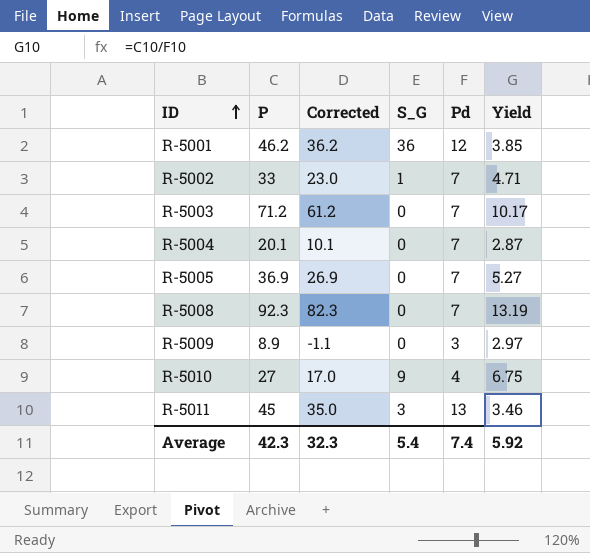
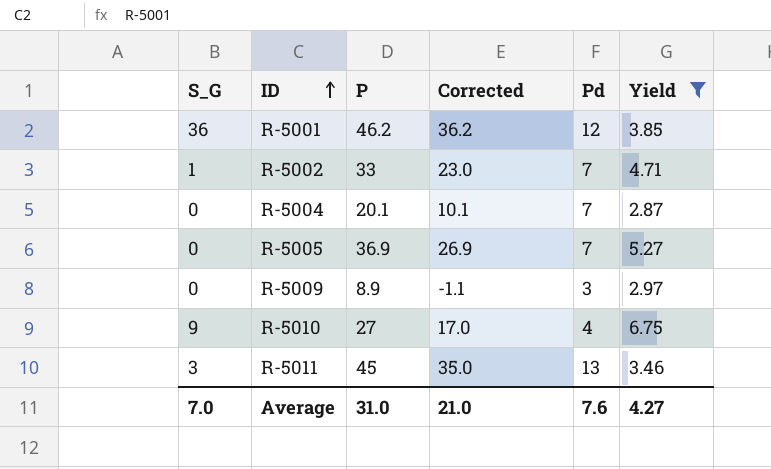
filter: none -> Yield <= 6.75
column S_G | position: 4 -> 1
Average | S_G: 5.4 -> 7.0
Average | P: 42.3 -> 31.0
Average | Corrected: 32.3 -> 21.0
Average | Pd: 7.4 -> 7.6
Average | Yield: 5.92 -> 4.27

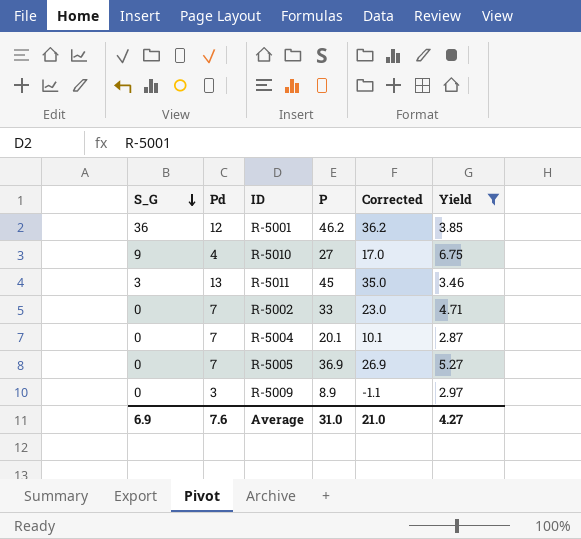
row order: ID ascending -> S_G descending
column Pd | position: 5 -> 2
R-5002 | S_G: 1 -> 0
Average | S_G: 7.0 -> 6.9

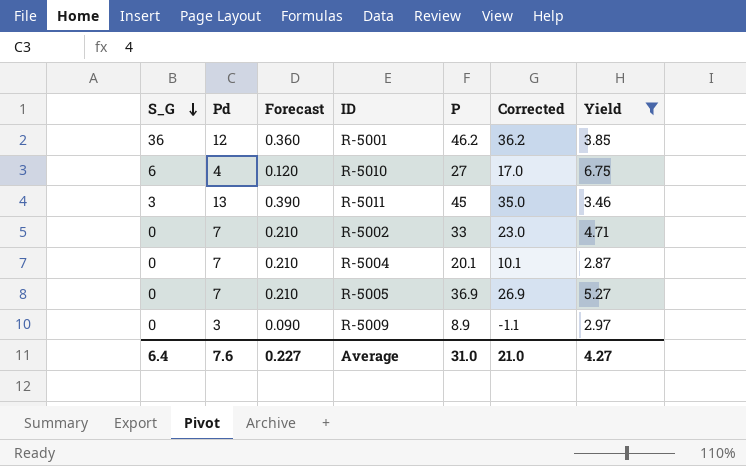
column Forecast | formula: none -> [Pd] * 0.03
R-5010 | S_G: 9 -> 6
Average | S_G: 6.9 -> 6.4

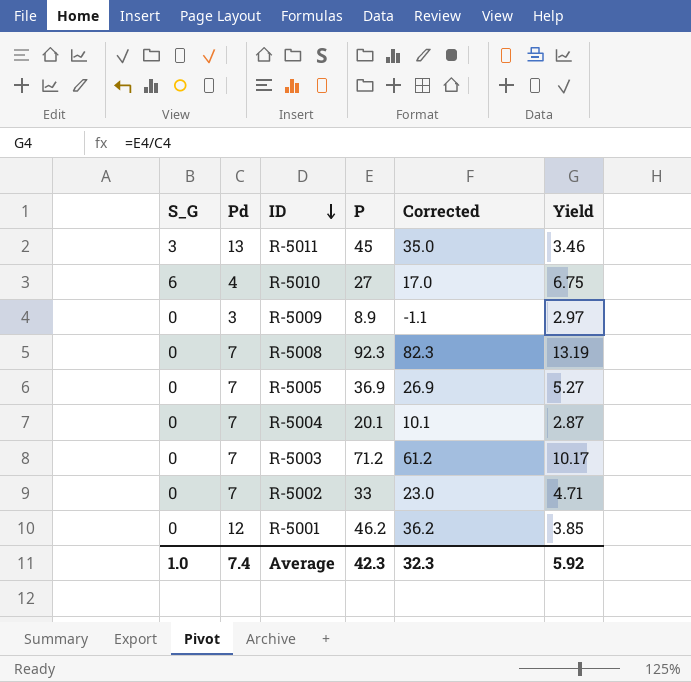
filter: Yield <= 6.75 -> none
row order: S_G descending -> ID descending
column Forecast | formula: [Pd] * 0.03 -> none
R-5001 | S_G: 36 -> 0
Average | S_G: 6.4 -> 1.0
Average | Pd: 7.6 -> 7.4
Average | P: 31.0 -> 42.3
Average | Corrected: 21.0 -> 32.3
Average | Yield: 4.27 -> 5.92

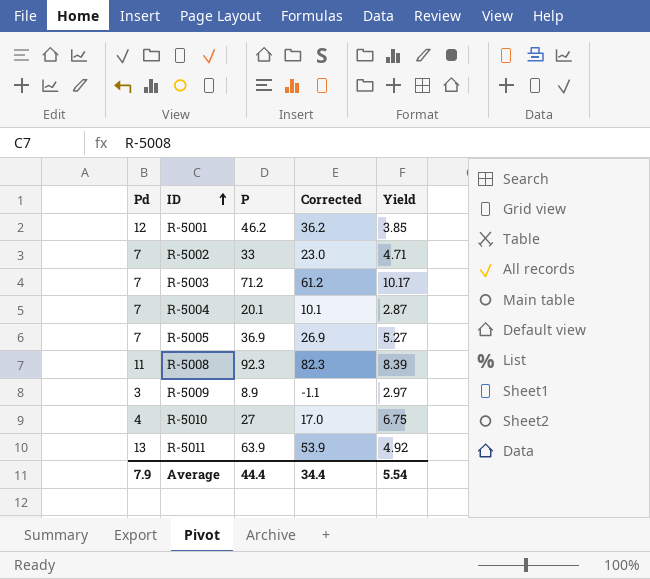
row order: ID descending -> ID ascending
column S_G | position: 1 -> none
R-5008 | Pd: 7 -> 11
R-5008 | Yield: 13.19 -> 8.39
R-5011 | P: 45 -> 63.9
R-5011 | Corrected: 35.0 -> 53.9
R-5011 | Yield: 3.46 -> 4.92
Average | Pd: 7.4 -> 7.9
Average | P: 42.3 -> 44.4
Average | Corrected: 32.3 -> 34.4
Average | Yield: 5.92 -> 5.54

